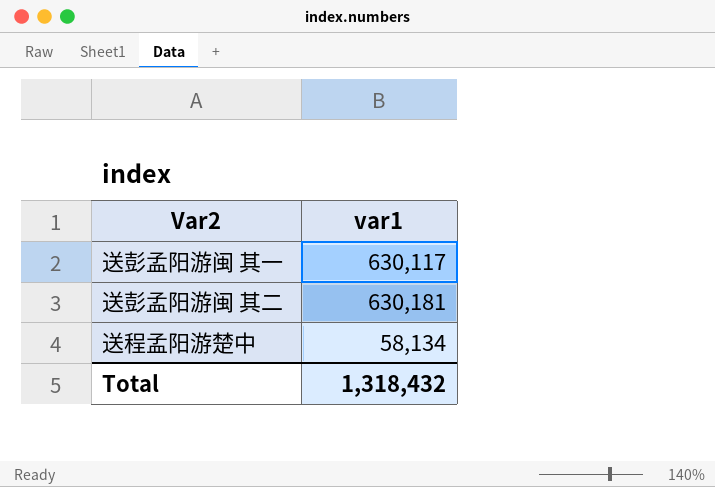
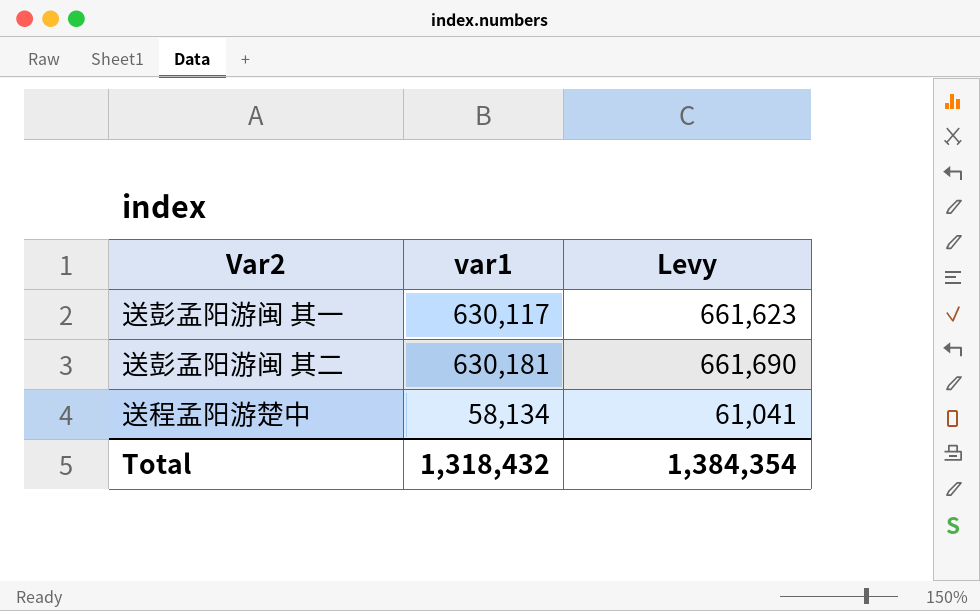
column Levy | formula: none -> [var1] * 1.05

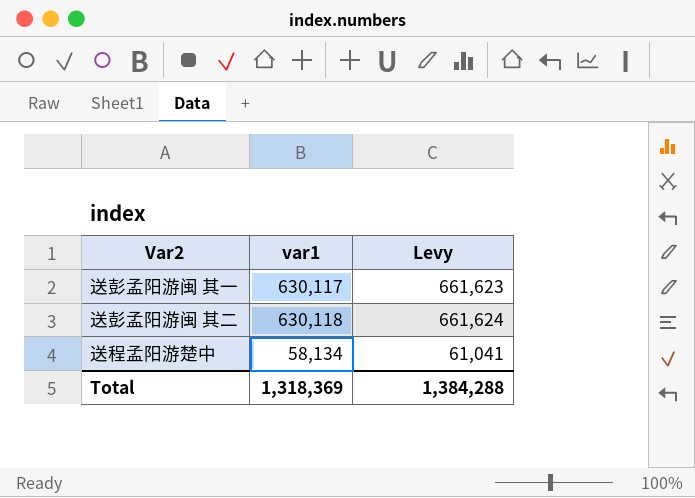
送彭孟阳游闽 其二 | var1: 630,181 -> 630,118
送彭孟阳游闽 其二 | Levy: 661,690 -> 661,624
Total | var1: 1,318,432 -> 1,318,369
Total | Levy: 1,384,354 -> 1,384,288

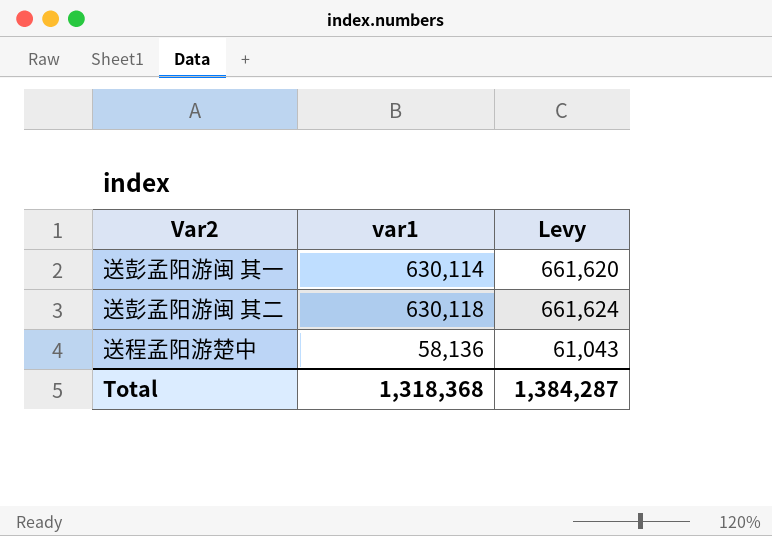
送彭孟阳游闽 其一 | var1: 630,117 -> 630,114
送彭孟阳游闽 其一 | Levy: 661,623 -> 661,620
送程孟阳游楚中 | var1: 58,134 -> 58,136
送程孟阳游楚中 | Levy: 61,041 -> 61,043
Total | var1: 1,318,369 -> 1,318,368
Total | Levy: 1,384,288 -> 1,384,287

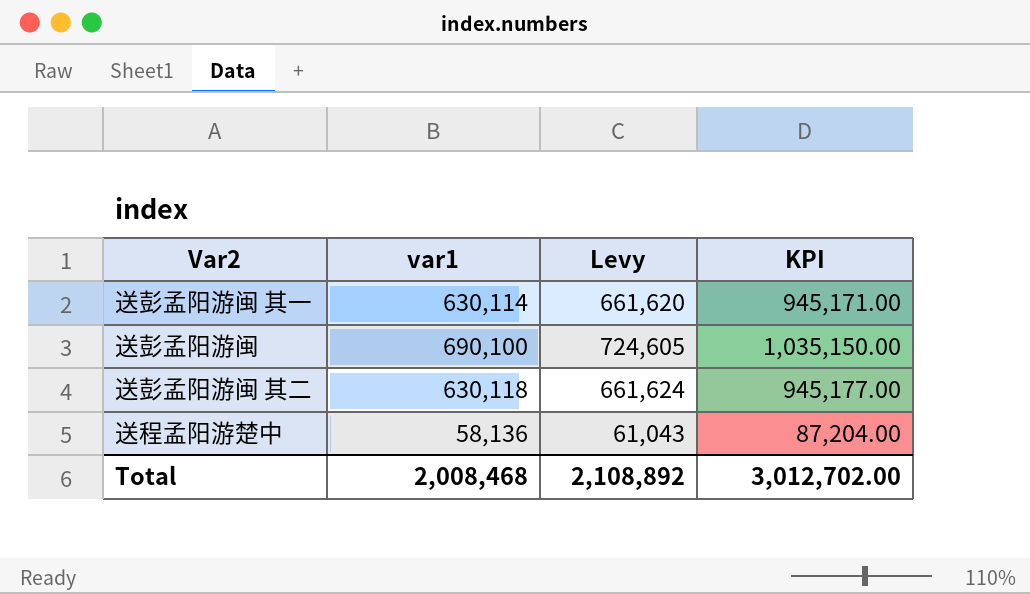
column KPI | formula: none -> [var1] * 1.5
row 送彭孟阳游闽: none -> 690,100 | 724,605 | 1,035,150.00
Total | var1: 1,318,368 -> 2,008,468
Total | Levy: 1,384,287 -> 2,108,892

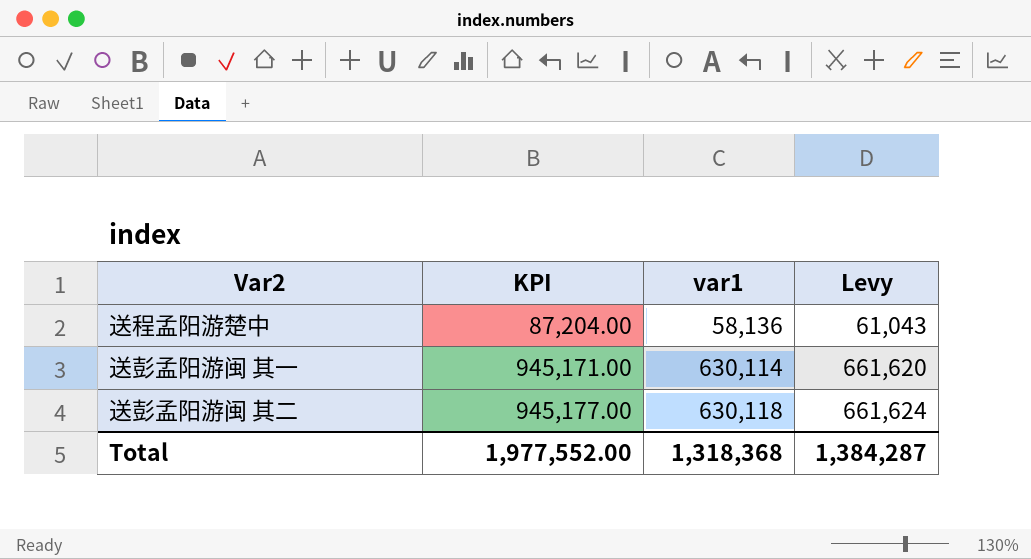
row order: none -> KPI ascending
column KPI | position: 4 -> 2
row 送彭孟阳游闽: 690,100 | 724,605 | 1,035,150.00 -> none
Total | KPI: 3,012,702.00 -> 1,977,552.00
Total | var1: 2,008,468 -> 1,318,368
Total | Levy: 2,108,892 -> 1,384,287

